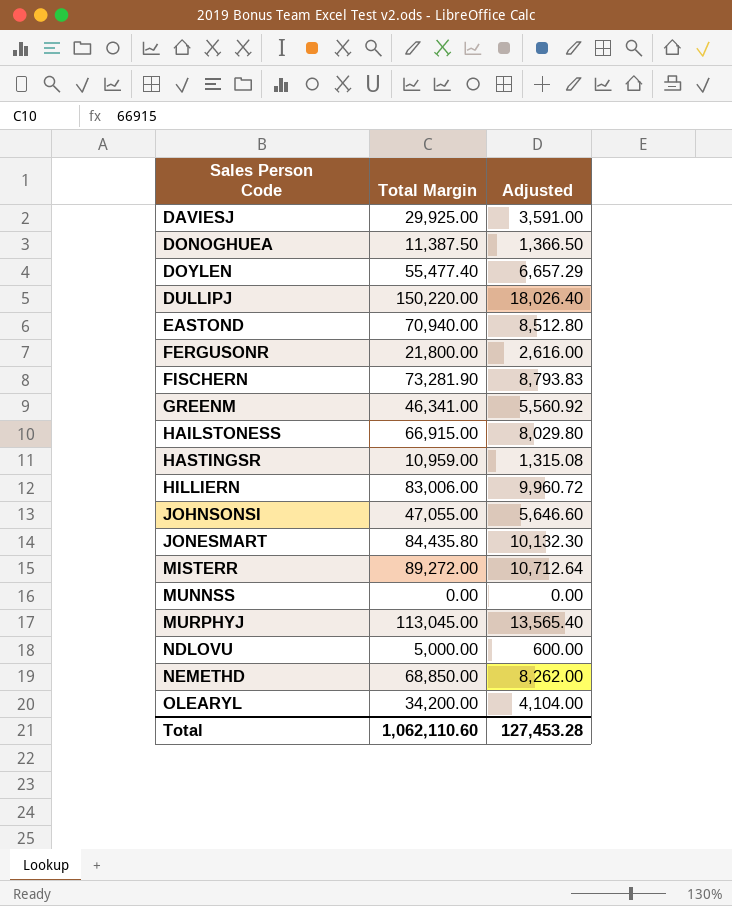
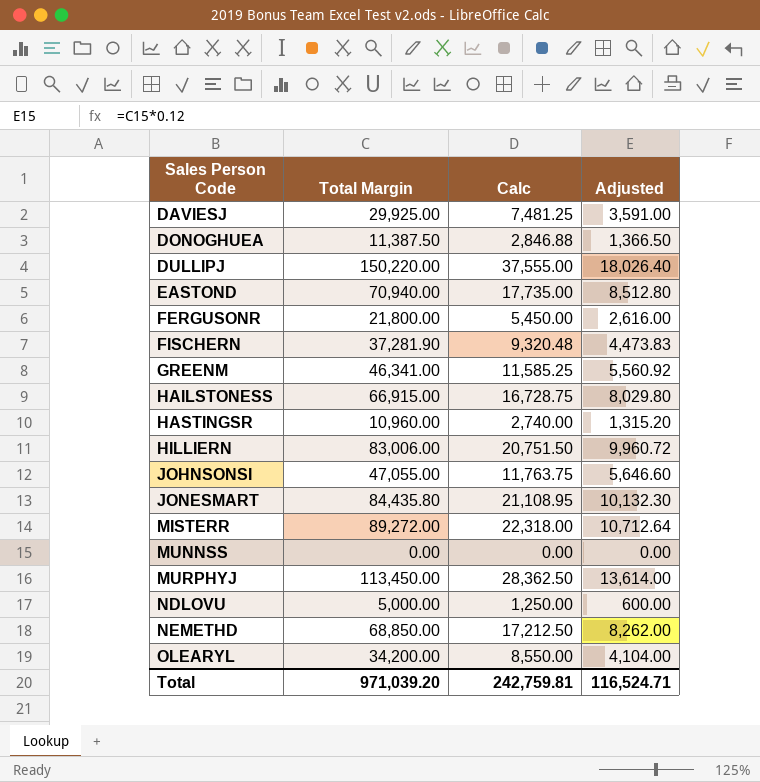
column Calc | formula: none -> [Total Margin] * 0.25
row DOYLEN: 55,477.40 | 6,657.29 -> none
FISCHERN | Total Margin: 73,281.90 -> 37,281.90
FISCHERN | Adjusted: 8,793.83 -> 4,473.83
HASTINGSR | Total Margin: 10,959.00 -> 10,960.00
HASTINGSR | Adjusted: 1,315.08 -> 1,315.20
MURPHYJ | Total Margin: 113,045.00 -> 113,450.00
MURPHYJ | Adjusted: 13,565.40 -> 13,614.00
Total | Total Margin: 1,062,110.60 -> 971,039.20
Total | Adjusted: 127,453.28 -> 116,524.71

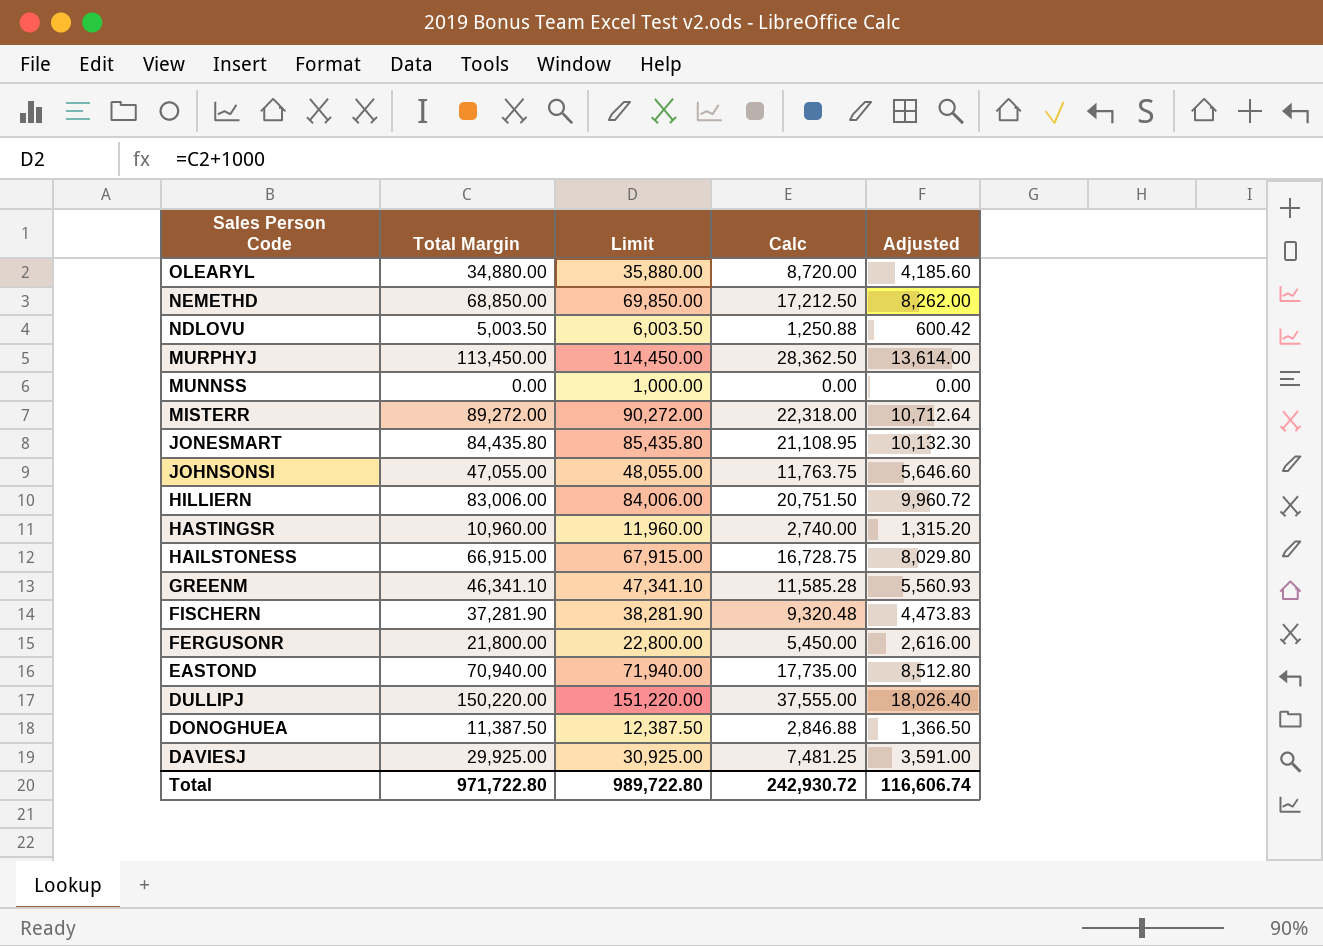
row order: Sales Person Code ascending -> Sales Person Code descending
column Limit | formula: none -> [Total Margin] + 1000
OLEARYL | Total Margin: 34,200.00 -> 34,880.00
OLEARYL | Calc: 8,550.00 -> 8,720.00
OLEARYL | Adjusted: 4,104.00 -> 4,185.60
NDLOVU | Total Margin: 5,000.00 -> 5,003.50
NDLOVU | Calc: 1,250.00 -> 1,250.88
NDLOVU | Adjusted: 600.00 -> 600.42
GREENM | Total Margin: 46,341.00 -> 46,341.10
GREENM | Calc: 11,585.25 -> 11,585.28
GREENM | Adjusted: 5,560.92 -> 5,560.93
Total | Total Margin: 971,039.20 -> 971,722.80
Total | Calc: 242,759.81 -> 242,930.72
Total | Adjusted: 116,524.71 -> 116,606.74

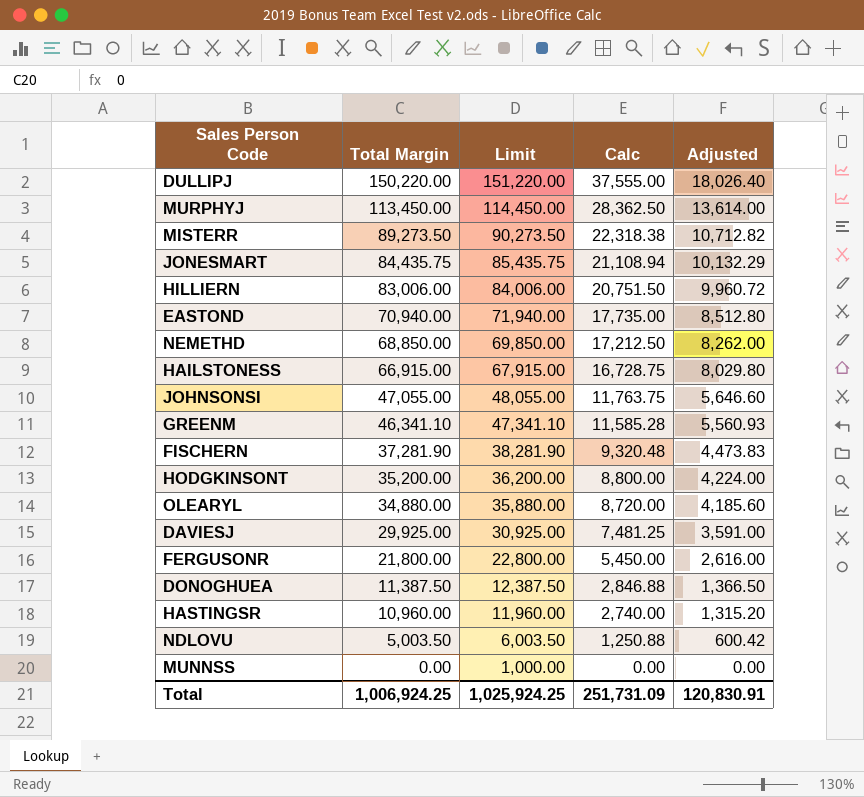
row order: Sales Person Code descending -> Total Margin descending
MISTERR | Total Margin: 89,272.00 -> 89,273.50
MISTERR | Limit: 90,272.00 -> 90,273.50
MISTERR | Calc: 22,318.00 -> 22,318.38
MISTERR | Adjusted: 10,712.64 -> 10,712.82
JONESMART | Total Margin: 84,435.80 -> 84,435.75
JONESMART | Limit: 85,435.80 -> 85,435.75
JONESMART | Calc: 21,108.95 -> 21,108.94
JONESMART | Adjusted: 10,132.30 -> 10,132.29
row HODGKINSONT: none -> 35,200.00 | 36,200.00 | 8,800.00 | 4,224.00
Total | Total Margin: 971,722.80 -> 1,006,924.25
Total | Limit: 989,722.80 -> 1,025,924.25
Total | Calc: 242,930.72 -> 251,731.09
Total | Adjusted: 116,606.74 -> 120,830.91

